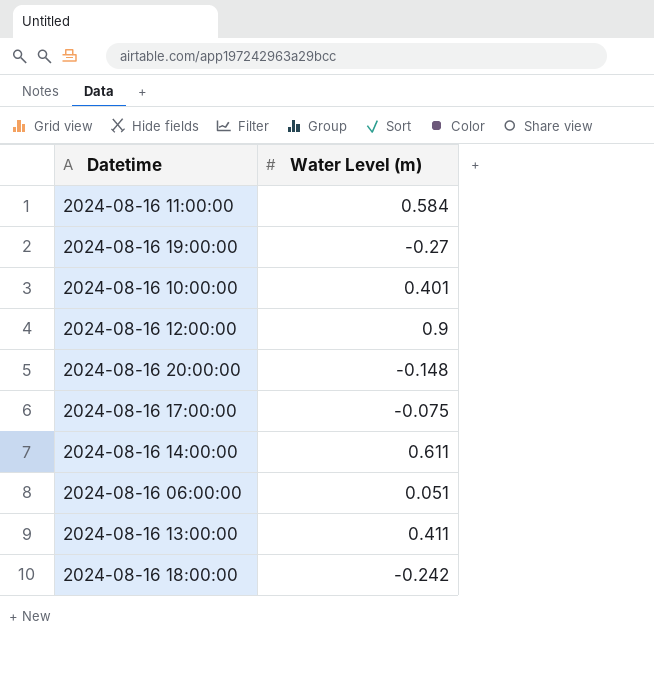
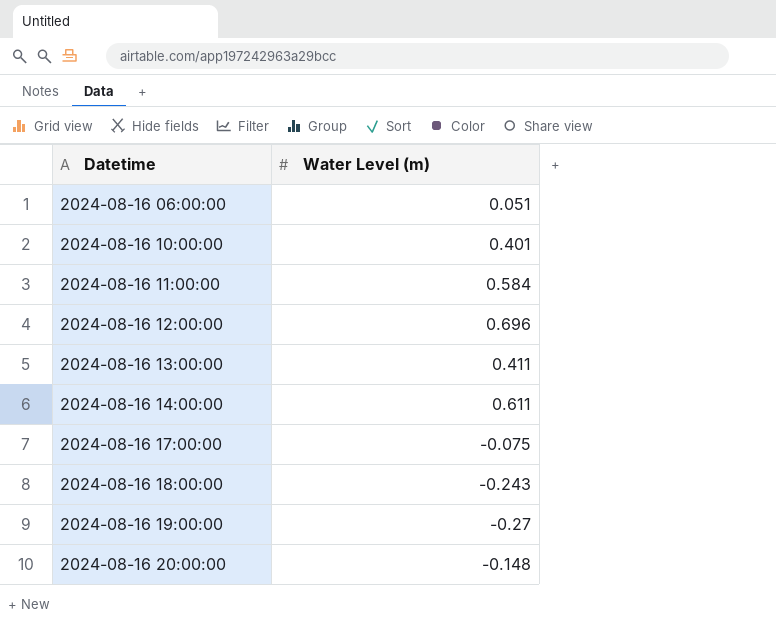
row order: none -> Datetime ascending
2024-08-16 12:00:00 | Water Level (m): 0.9 -> 0.696
2024-08-16 18:00:00 | Water Level (m): -0.242 -> -0.243

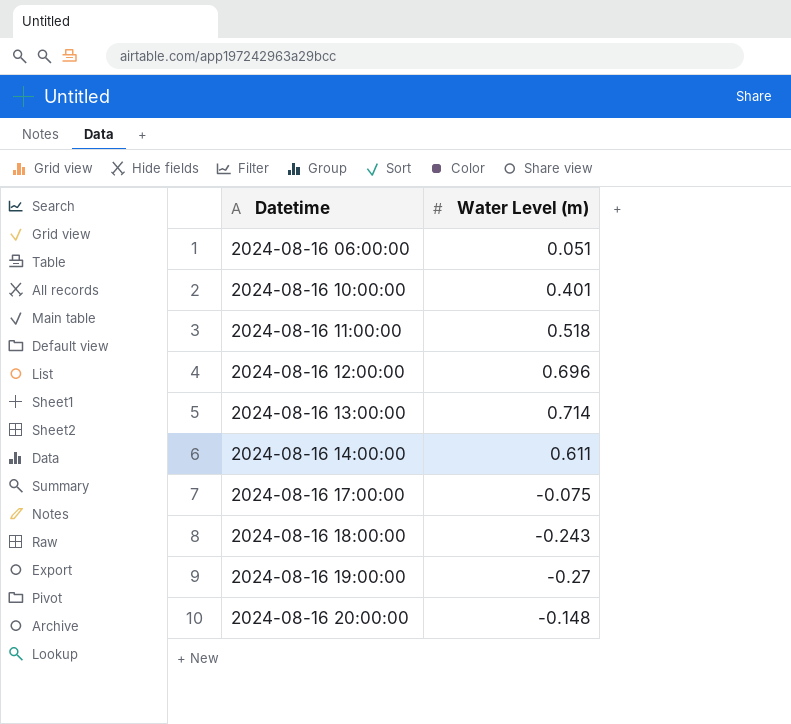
2024-08-16 11:00:00 | Water Level (m): 0.584 -> 0.518
2024-08-16 13:00:00 | Water Level (m): 0.411 -> 0.714

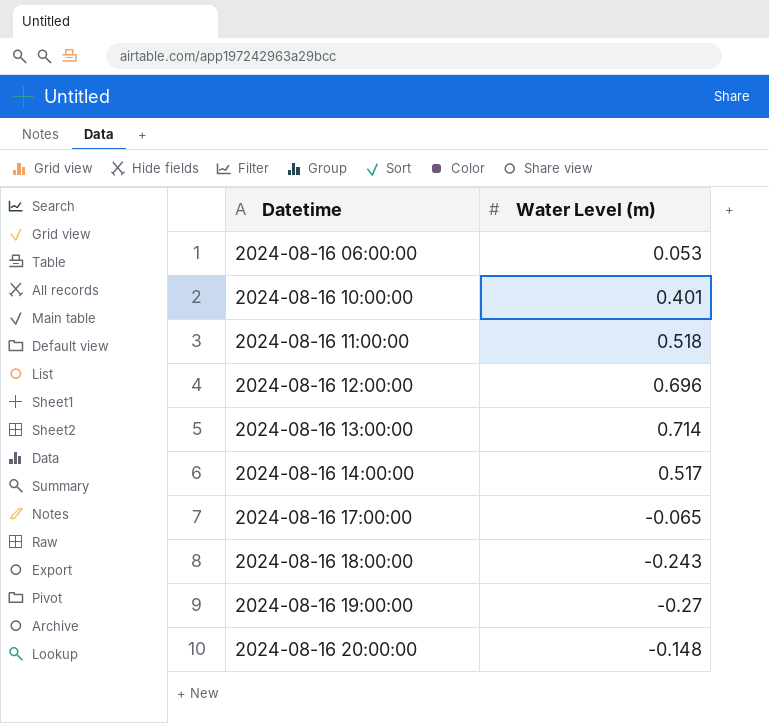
2024-08-16 06:00:00 | Water Level (m): 0.051 -> 0.053
2024-08-16 14:00:00 | Water Level (m): 0.611 -> 0.517
2024-08-16 17:00:00 | Water Level (m): -0.075 -> -0.065

